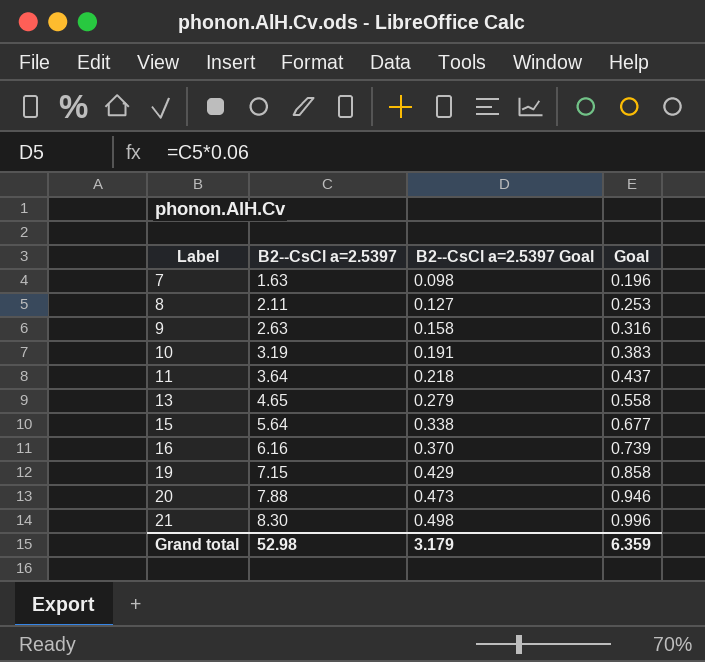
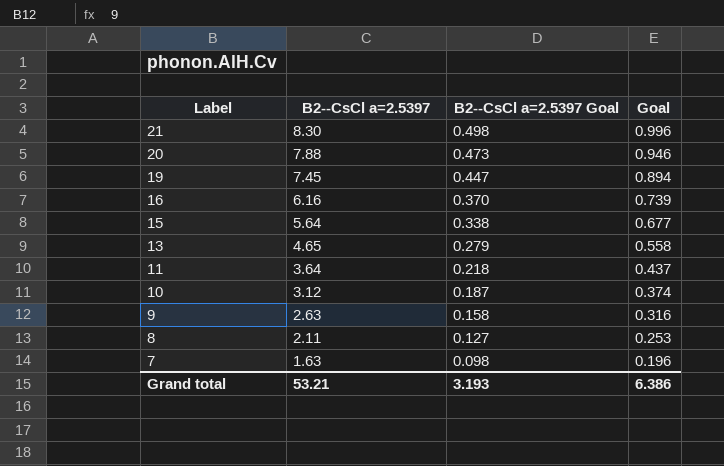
row order: Label ascending -> Label descending
19 | B2--CsCl a=2.5397: 7.15 -> 7.45
19 | B2--CsCl a=2.5397 Goal: 0.429 -> 0.447
19 | Goal: 0.858 -> 0.894
10 | B2--CsCl a=2.5397: 3.19 -> 3.12
10 | B2--CsCl a=2.5397 Goal: 0.191 -> 0.187
10 | Goal: 0.383 -> 0.374
Grand total | B2--CsCl a=2.5397: 52.98 -> 53.21
Grand total | B2--CsCl a=2.5397 Goal: 3.179 -> 3.193
Grand total | Goal: 6.359 -> 6.386

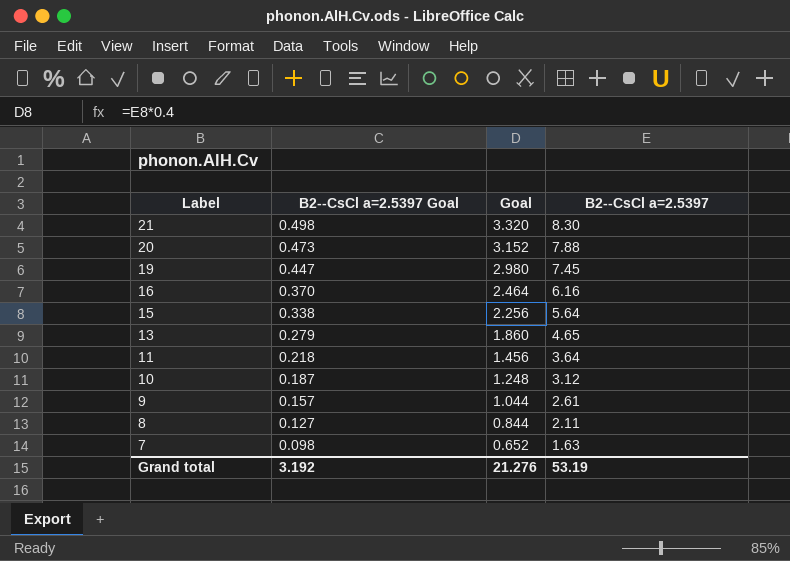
column Goal | formula: [B2--CsCl a=2.5397] * 0.12 -> [B2--CsCl a=2.5397] * 0.4
column B2--CsCl a=2.5397 | position: 2 -> 4
9 | B2--CsCl a=2.5397 Goal: 0.158 -> 0.157
9 | B2--CsCl a=2.5397: 2.63 -> 2.61
Grand total | B2--CsCl a=2.5397 Goal: 3.193 -> 3.192
Grand total | Goal: 6.386 -> 21.276
Grand total | B2--CsCl a=2.5397: 53.21 -> 53.19

